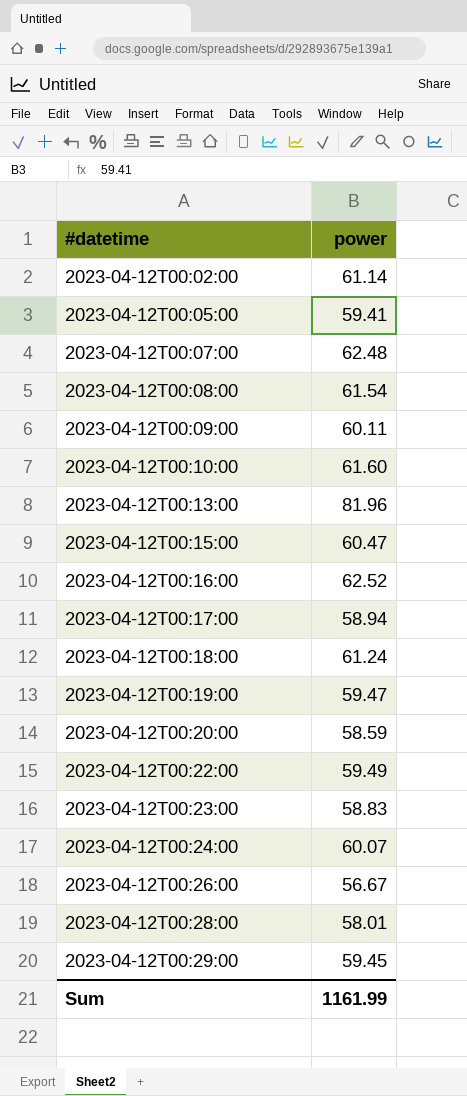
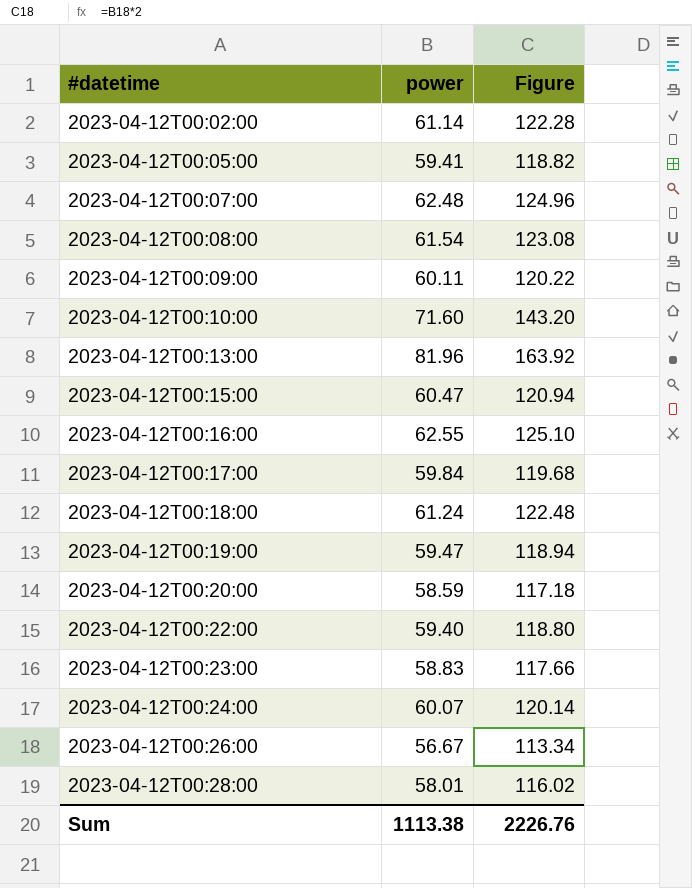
column Figure | formula: none -> [power] * 2
row 2023-04-12T00:29:00: 59.45 -> none
2023-04-12T00:10:00 | power: 61.60 -> 71.60
2023-04-12T00:16:00 | power: 62.52 -> 62.55
2023-04-12T00:17:00 | power: 58.94 -> 59.84
2023-04-12T00:22:00 | power: 59.49 -> 59.40
Sum | power: 1161.99 -> 1113.38

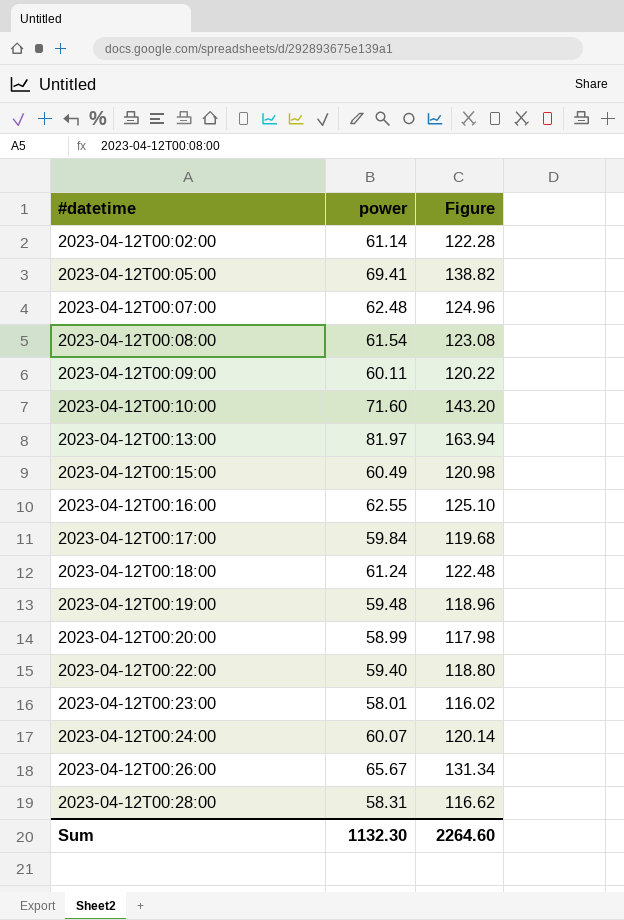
2023-04-12T00:05:00 | power: 59.41 -> 69.41
2023-04-12T00:05:00 | Figure: 118.82 -> 138.82
2023-04-12T00:13:00 | power: 81.96 -> 81.97
2023-04-12T00:13:00 | Figure: 163.92 -> 163.94
2023-04-12T00:15:00 | power: 60.47 -> 60.49
2023-04-12T00:15:00 | Figure: 120.94 -> 120.98
2023-04-12T00:19:00 | power: 59.47 -> 59.48
2023-04-12T00:19:00 | Figure: 118.94 -> 118.96
2023-04-12T00:20:00 | power: 58.59 -> 58.99
2023-04-12T00:20:00 | Figure: 117.18 -> 117.98
2023-04-12T00:23:00 | power: 58.83 -> 58.01
2023-04-12T00:23:00 | Figure: 117.66 -> 116.02
2023-04-12T00:26:00 | power: 56.67 -> 65.67
2023-04-12T00:26:00 | Figure: 113.34 -> 131.34
2023-04-12T00:28:00 | power: 58.01 -> 58.31
2023-04-12T00:28:00 | Figure: 116.02 -> 116.62
Sum | power: 1113.38 -> 1132.30
Sum | Figure: 2226.76 -> 2264.60

